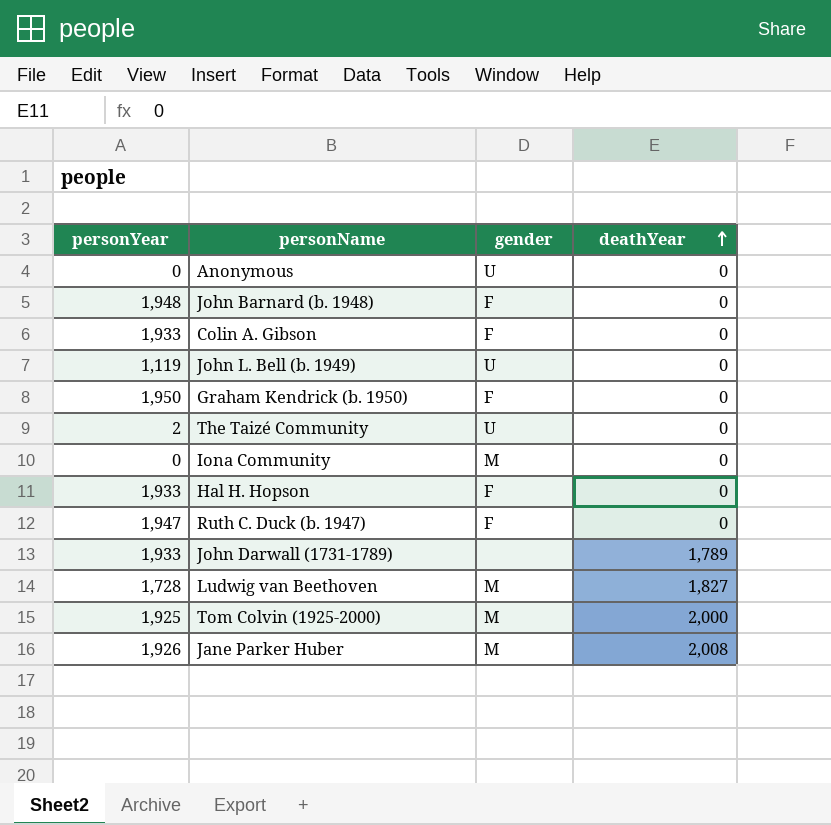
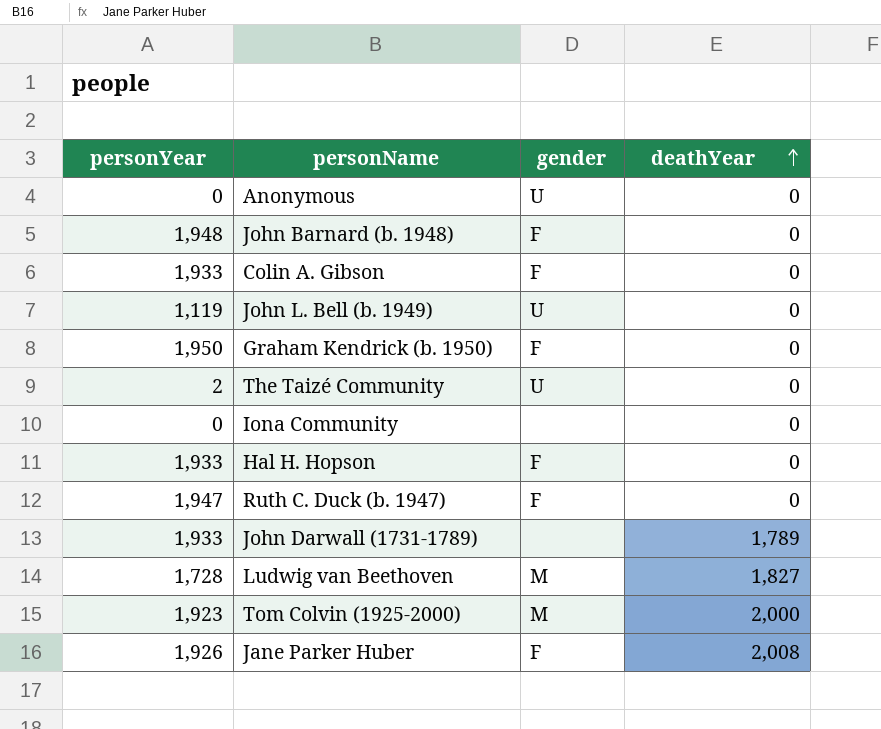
Iona Community | gender: M -> none
Tom Colvin (1925-2000) | personYear: 1,925 -> 1,923
Jane Parker Huber | gender: M -> F

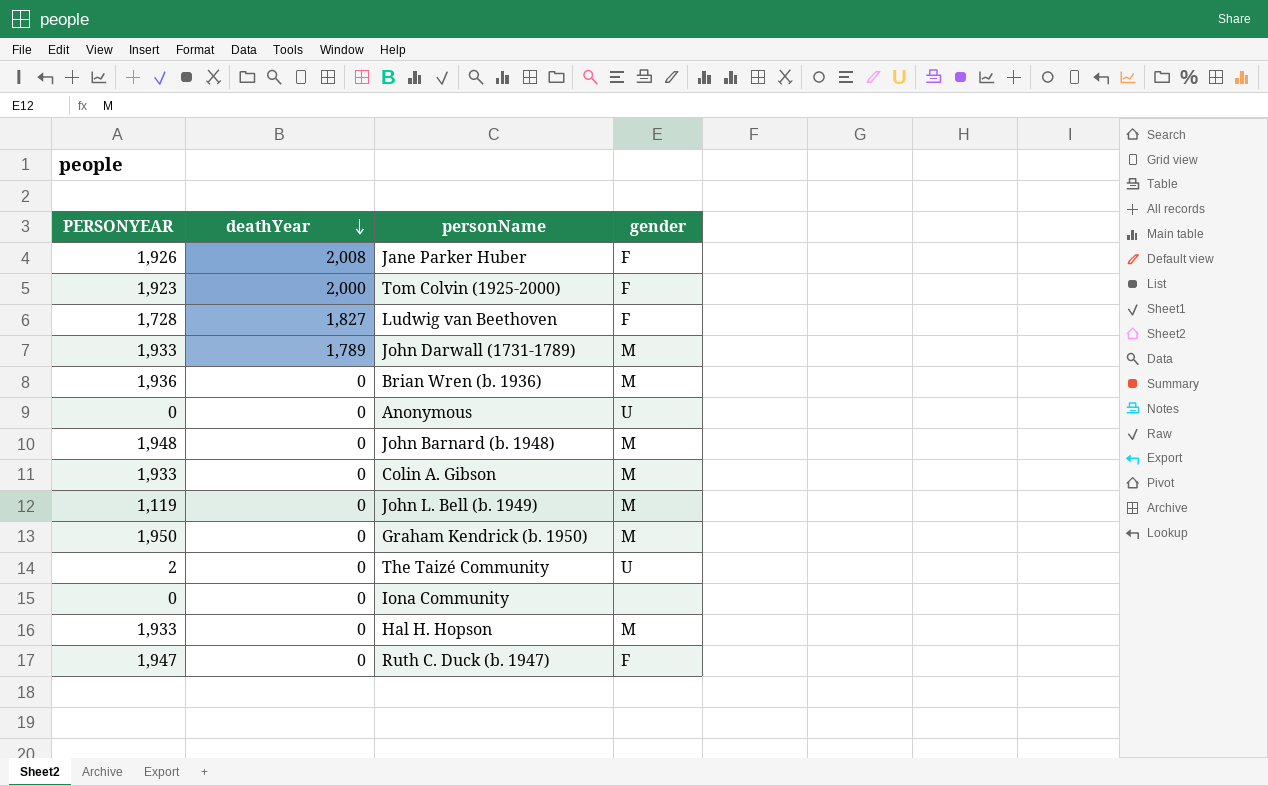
row order: deathYear ascending -> deathYear descending
column name: personYear -> PERSONYEAR
column deathYear | position: 4 -> 2
Tom Colvin (1925-2000) | gender: M -> F
Ludwig van Beethoven | gender: M -> F
John Darwall (1731-1789) | gender: none -> M
row Brian Wren (b. 1936): none -> 1,936 | 0 | M
John Barnard (b. 1948) | gender: F -> M
Colin A. Gibson | gender: F -> M
John L. Bell (b. 1949) | gender: U -> M
Graham Kendrick (b. 1950) | gender: F -> M
Hal H. Hopson | gender: F -> M

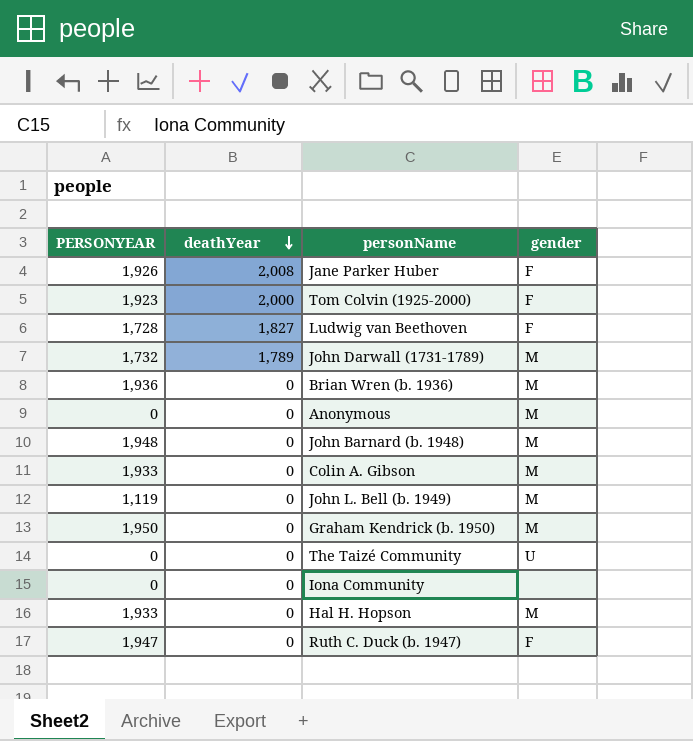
John Darwall (1731-1789) | PERSONYEAR: 1,933 -> 1,732
Anonymous | gender: U -> M
The Taizé Community | PERSONYEAR: 2 -> 0

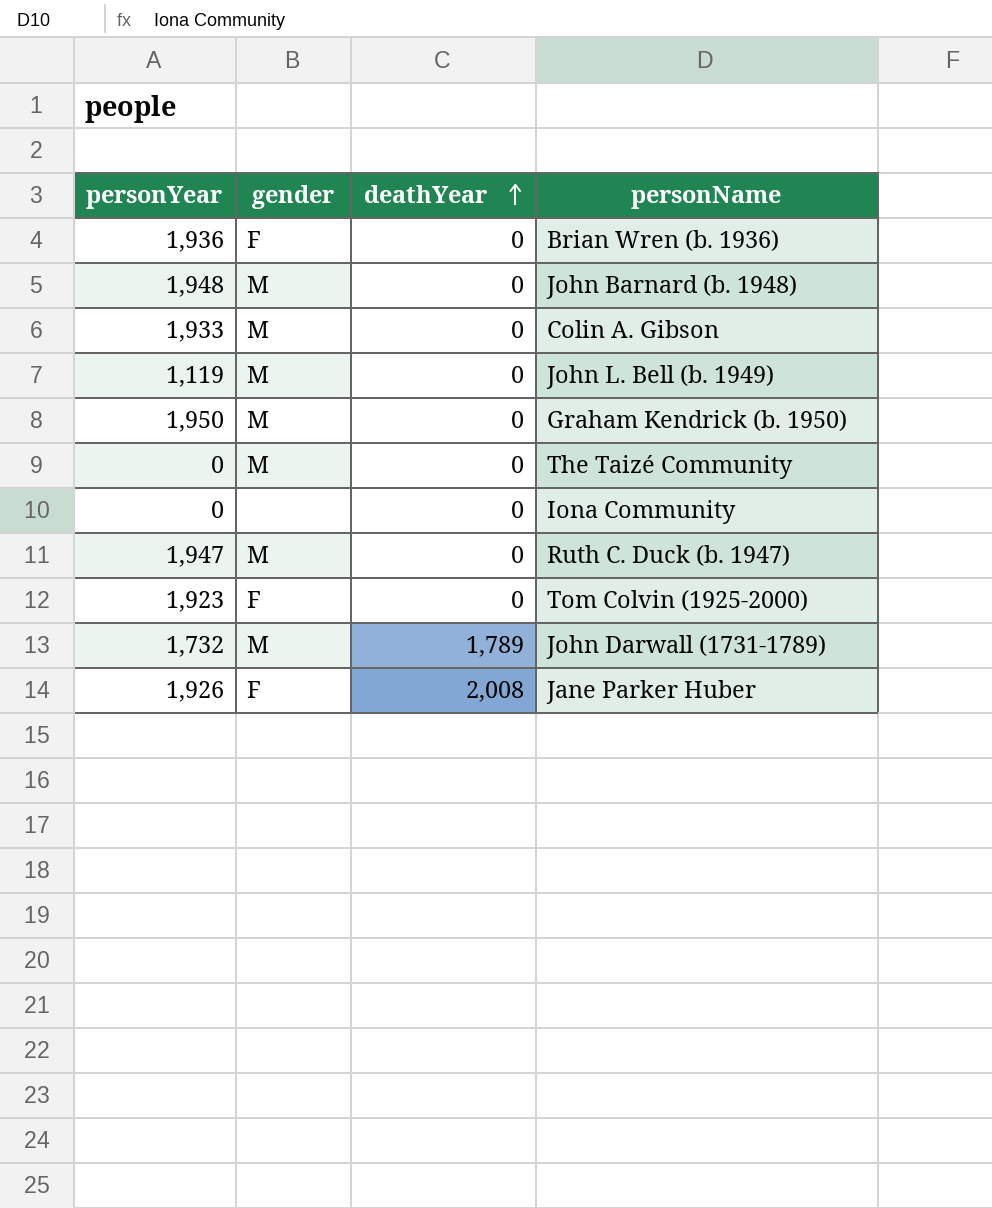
row order: deathYear descending -> deathYear ascending
column name: PERSONYEAR -> personYear
column gender | position: 4 -> 2
row Ludwig van Beethoven: 1,728 | 1,827 | F -> none
row Anonymous: 0 | 0 | M -> none
row Hal H. Hopson: 1,933 | 0 | M -> none
Brian Wren (b. 1936) | gender: M -> F
The Taizé Community | gender: U -> M
Ruth C. Duck (b. 1947) | gender: F -> M
Tom Colvin (1925-2000) | deathYear: 2,000 -> 0

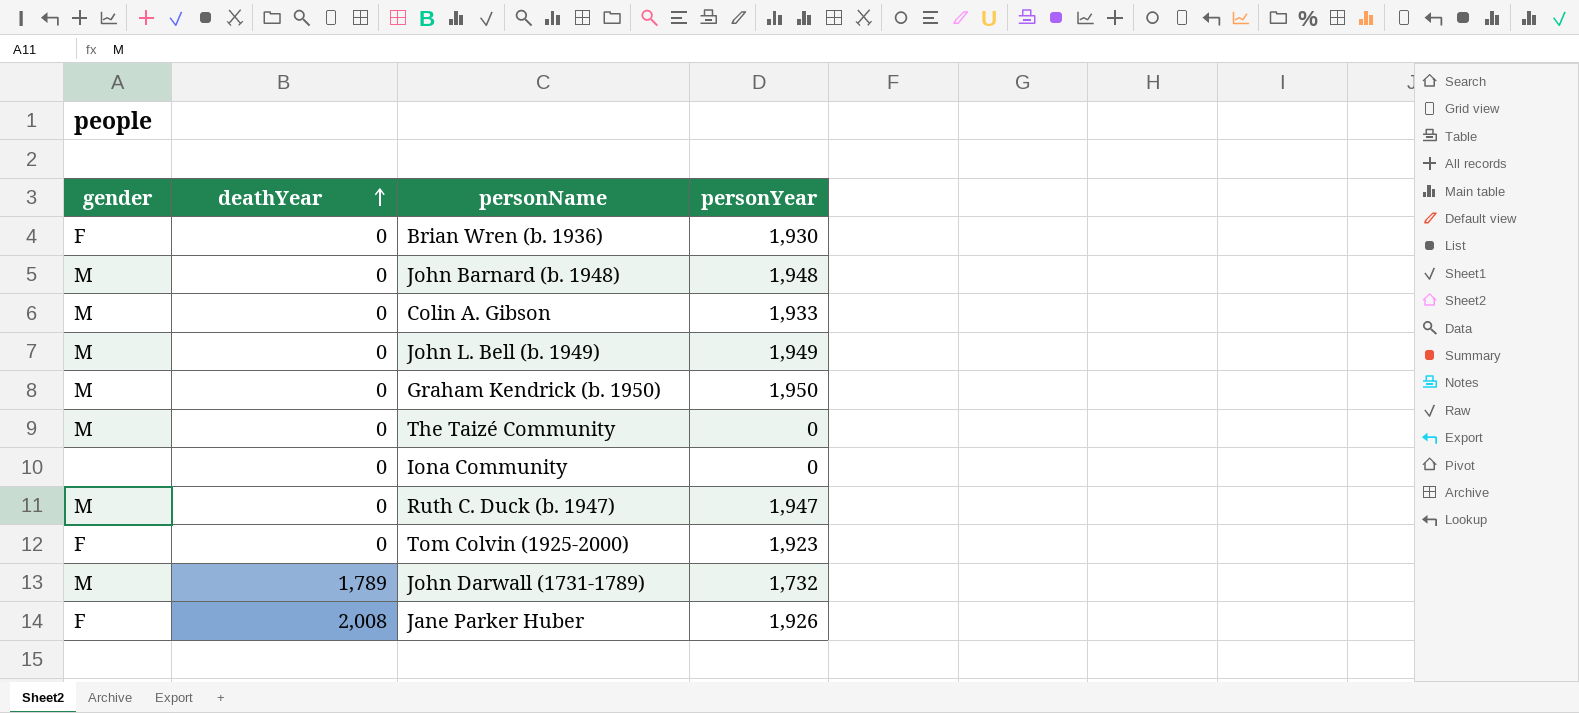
column personYear | position: 1 -> 4
Brian Wren (b. 1936) | personYear: 1,936 -> 1,930
John L. Bell (b. 1949) | personYear: 1,119 -> 1,949

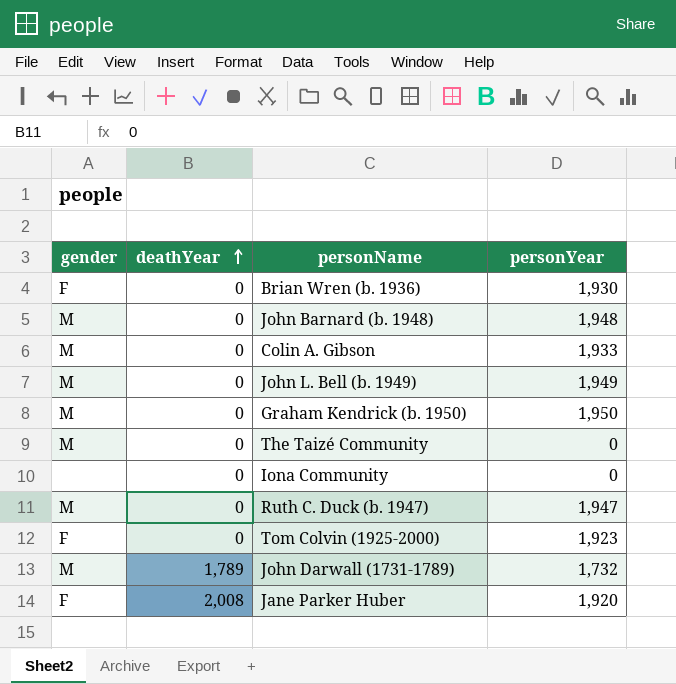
Jane Parker Huber | personYear: 1,926 -> 1,920

